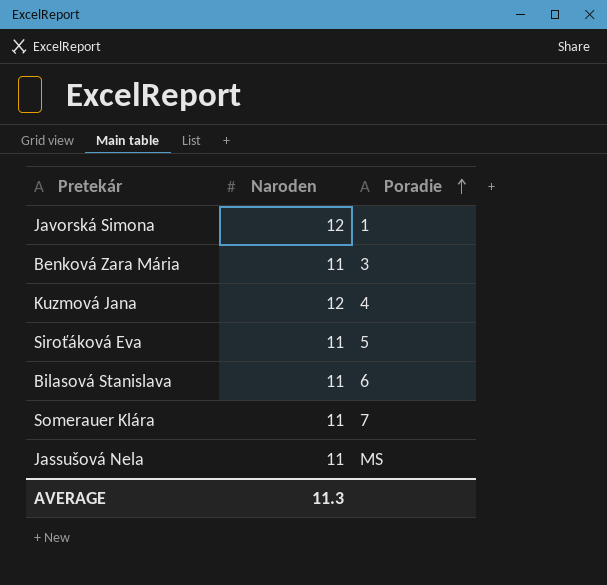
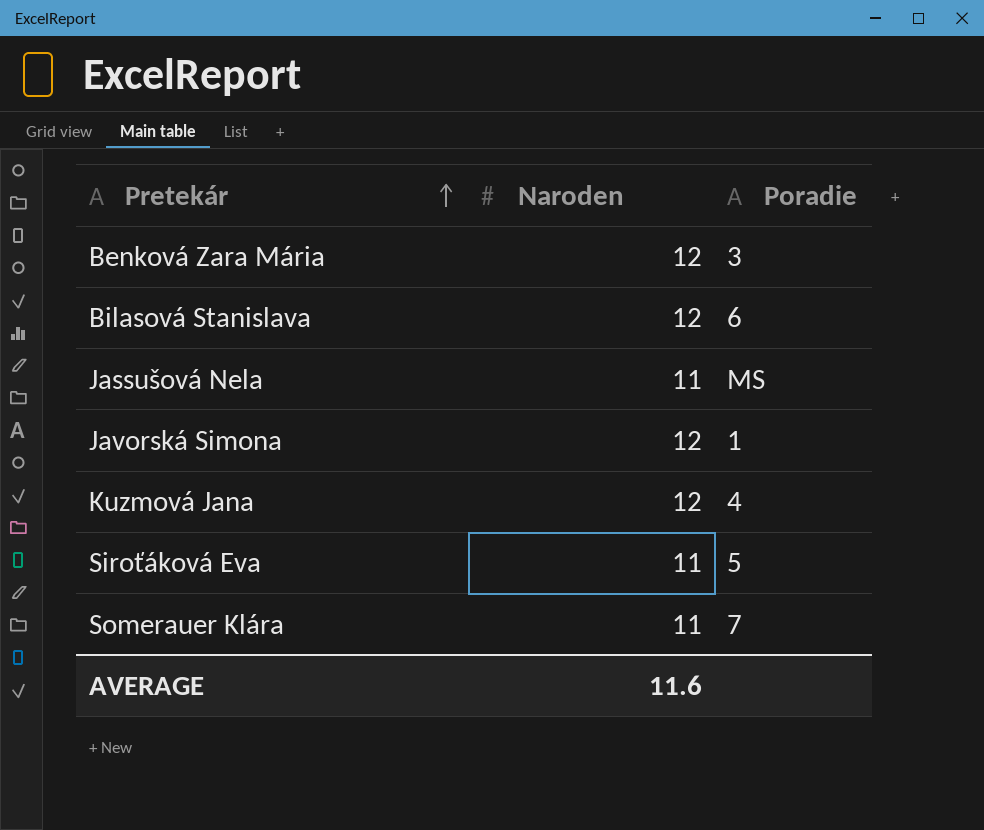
row order: Poradie ascending -> Pretekár ascending
Benková Zara Mária | Naroden: 11 -> 12
Bilasová Stanislava | Naroden: 11 -> 12
AVERAGE | Naroden: 11.3 -> 11.6

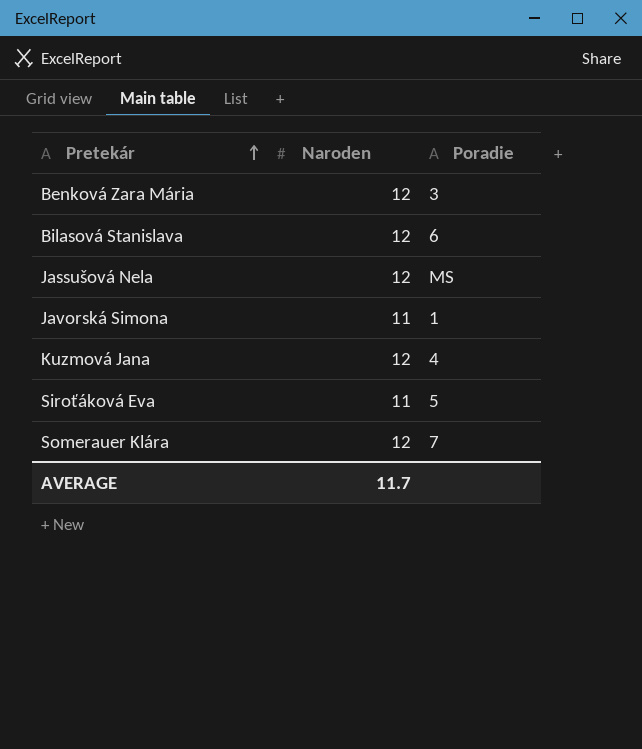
Jassušová Nela | Naroden: 11 -> 12
Javorská Simona | Naroden: 12 -> 11
Somerauer Klára | Naroden: 11 -> 12
AVERAGE | Naroden: 11.6 -> 11.7

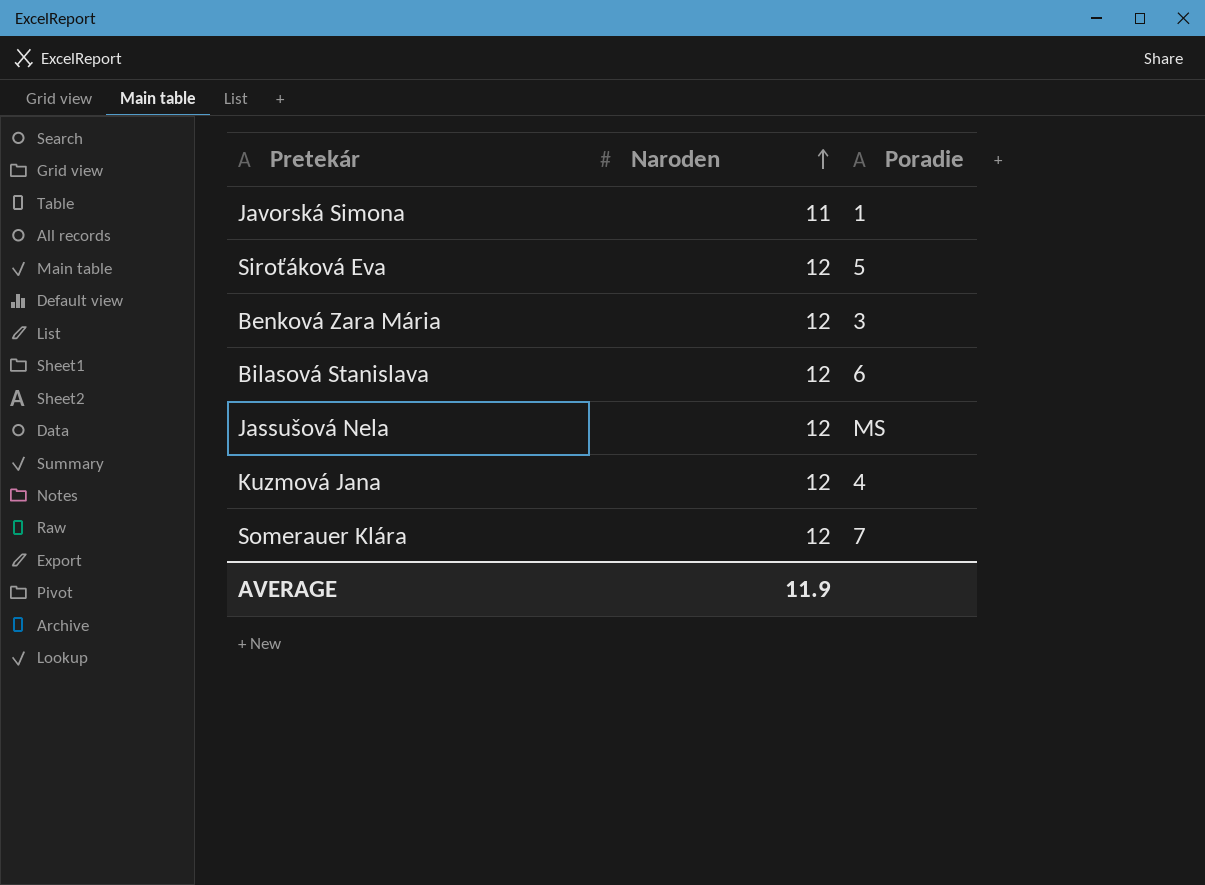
row order: Pretekár ascending -> Naroden ascending
Siroťáková Eva | Naroden: 11 -> 12
AVERAGE | Naroden: 11.7 -> 11.9

